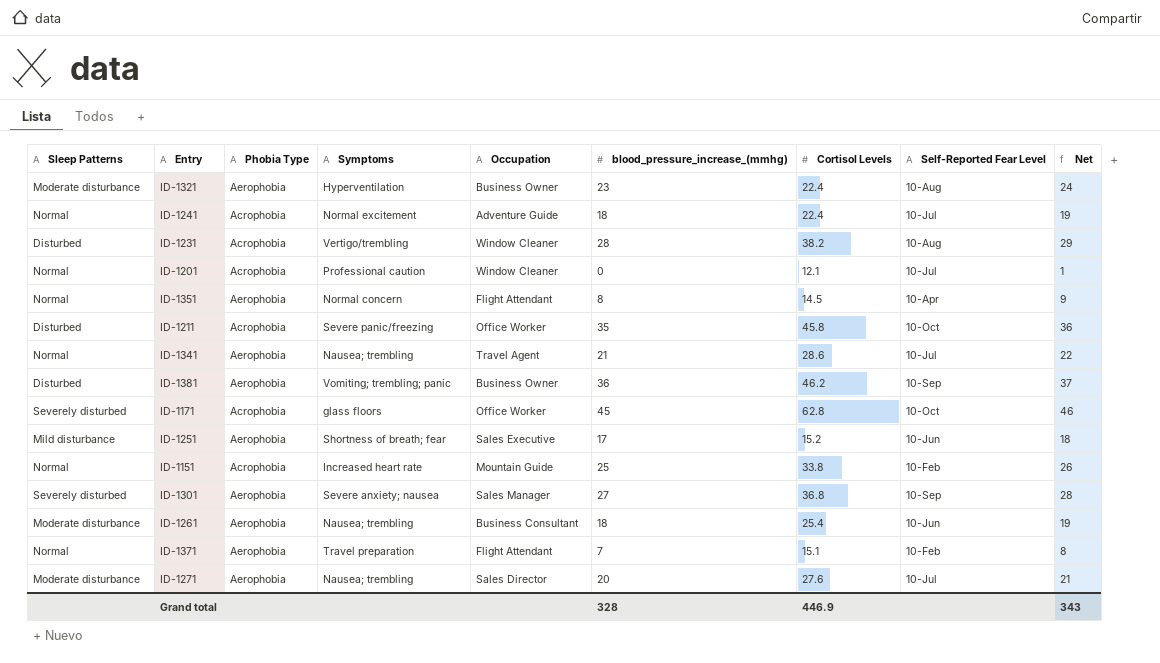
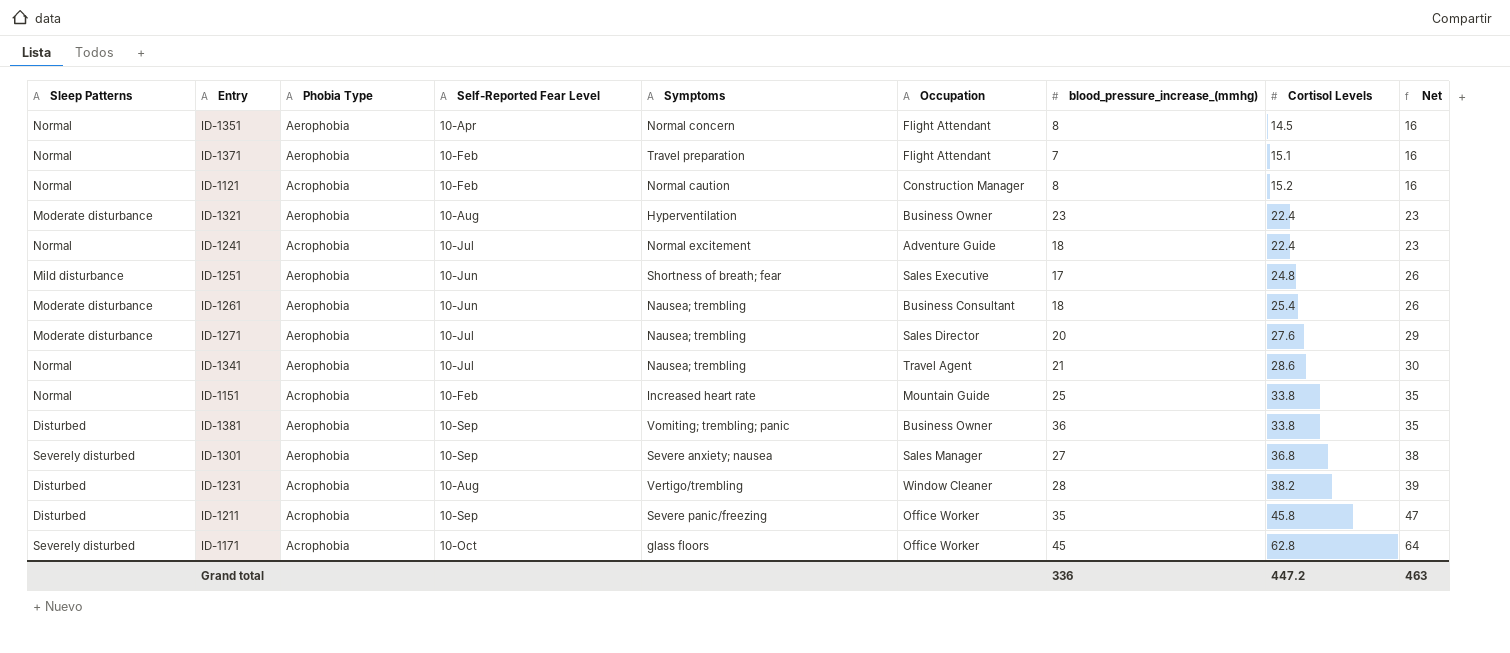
row order: none -> Cortisol Levels ascending
column Self-Reported Fear Level | position: 8 -> 4
column Net | formula: [blood_pressure_increase_(mmhg)] + 1 -> [Cortisol Levels] + 1
row ID-1201: Normal | Acrophobia | Professional caution | Window Cleaner | 0 | 12.1 | 10-Jul | 1 -> none
row ID-1121: none -> Normal | Acrophobia | 10-Feb | Normal caution | Construction Manager | 8 | 15.2 | 16
ID-1251 | Cortisol Levels: 15.2 -> 24.8
ID-1381 | Cortisol Levels: 46.2 -> 33.8
ID-1211 | Self-Reported Fear Level: 10-Oct -> 10-Sep
Grand total | blood_pressure_increase_(mmhg): 328 -> 336
Grand total | Cortisol Levels: 446.9 -> 447.2
Grand total | Net: 343 -> 463

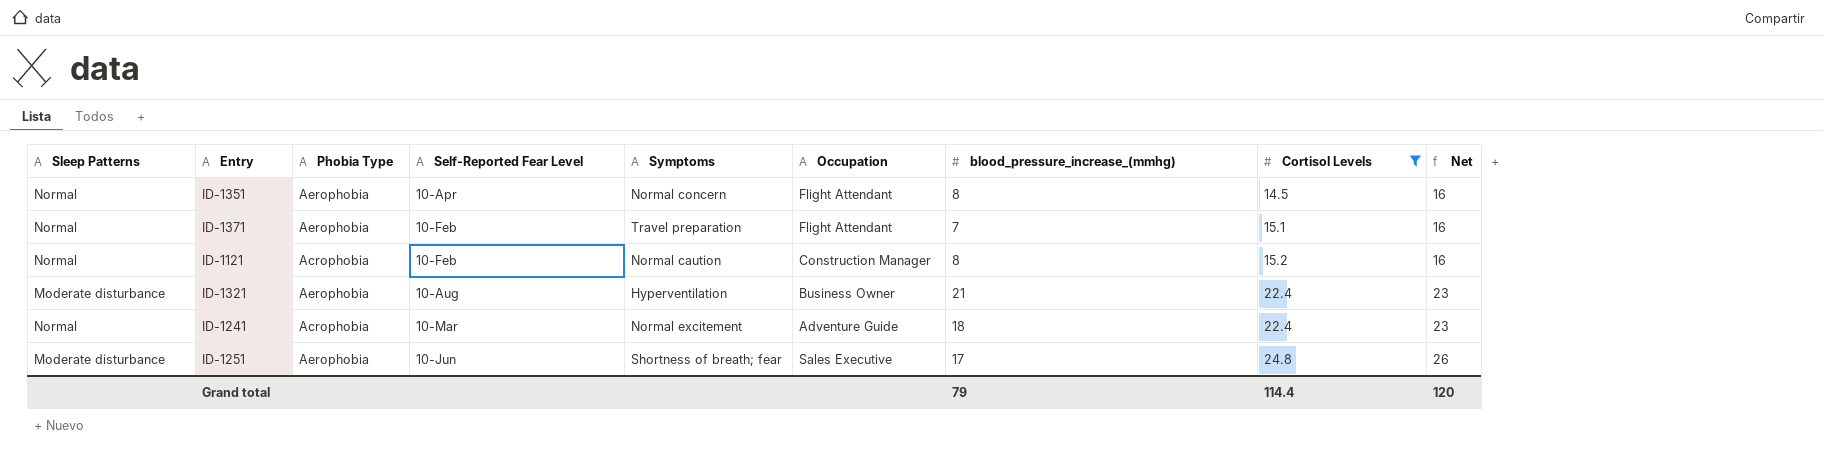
filter: none -> Cortisol Levels <= 24.8
ID-1321 | blood_pressure_increase_(mmhg): 23 -> 21
ID-1241 | Self-Reported Fear Level: 10-Jul -> 10-Mar
ID-1251 | Sleep Patterns: Mild disturbance -> Moderate disturbance
Grand total | blood_pressure_increase_(mmhg): 336 -> 79
Grand total | Cortisol Levels: 447.2 -> 114.4
Grand total | Net: 463 -> 120

